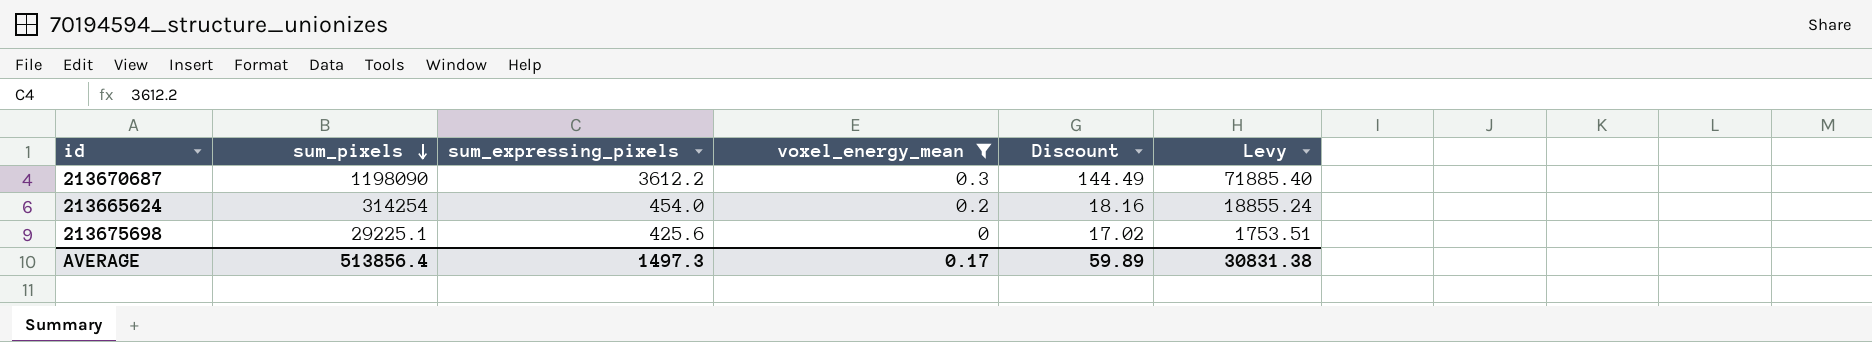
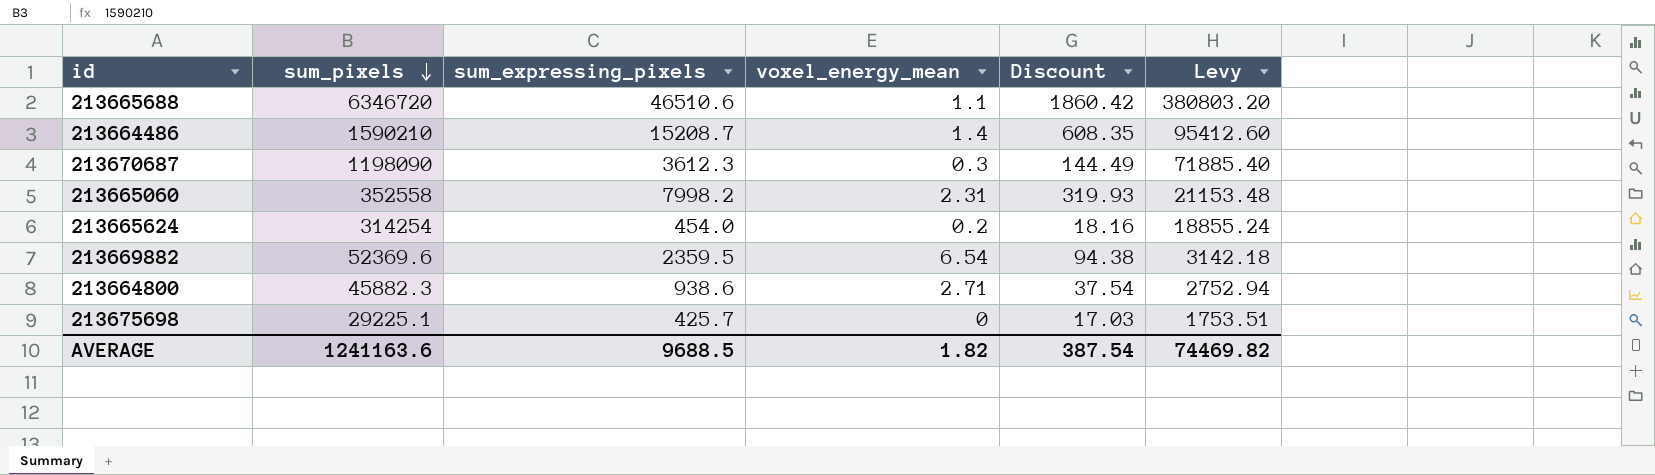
filter: voxel_energy_mean <= 0.3 -> none
213670687 | sum_expressing_pixels: 3612.2 -> 3612.3
213675698 | sum_expressing_pixels: 425.6 -> 425.7
213675698 | Discount: 17.02 -> 17.03
AVERAGE | sum_pixels: 513856.4 -> 1241163.6
AVERAGE | sum_expressing_pixels: 1497.3 -> 9688.5
AVERAGE | voxel_energy_mean: 0.17 -> 1.82
AVERAGE | Discount: 59.89 -> 387.54
AVERAGE | Levy: 30831.38 -> 74469.82

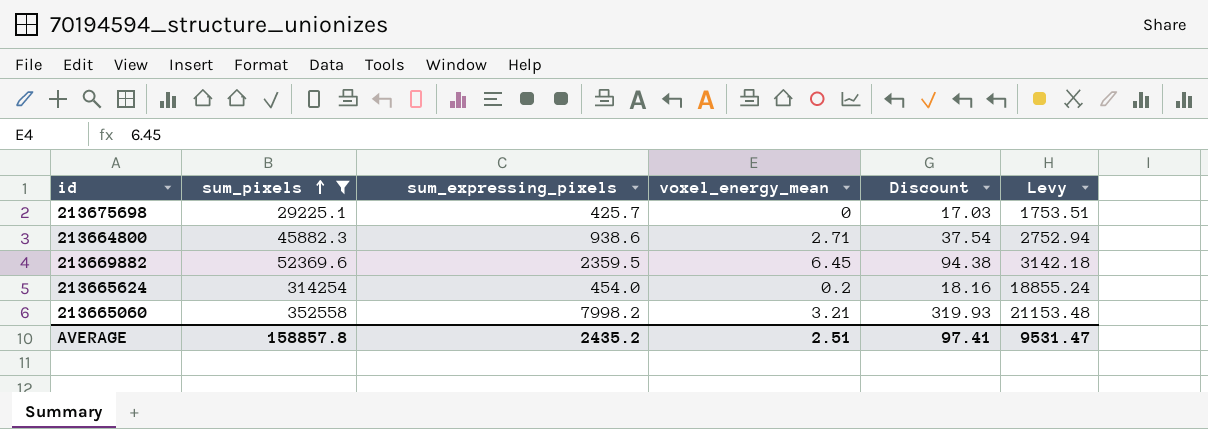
filter: none -> sum_pixels <= 352558
row order: sum_pixels descending -> sum_pixels ascending
213669882 | voxel_energy_mean: 6.54 -> 6.45
213665060 | voxel_energy_mean: 2.31 -> 3.21
AVERAGE | sum_pixels: 1241163.6 -> 158857.8
AVERAGE | sum_expressing_pixels: 9688.5 -> 2435.2
AVERAGE | voxel_energy_mean: 1.82 -> 2.51
AVERAGE | Discount: 387.54 -> 97.41
AVERAGE | Levy: 74469.82 -> 9531.47

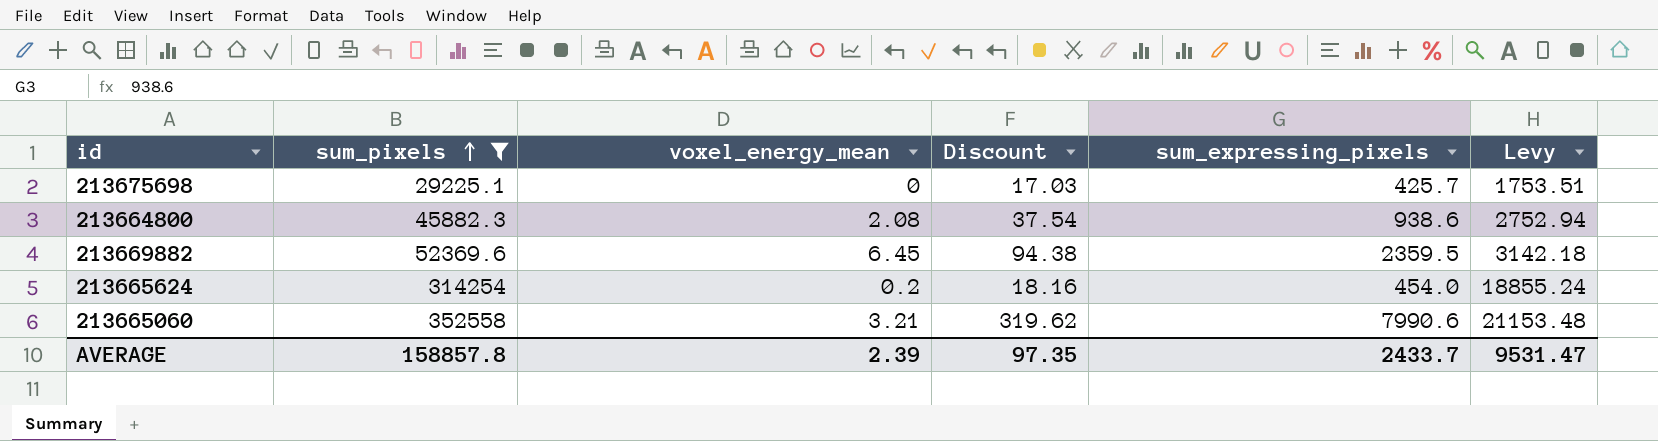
column sum_expressing_pixels | position: 3 -> 5
213664800 | voxel_energy_mean: 2.71 -> 2.08
213665060 | Discount: 319.93 -> 319.62
213665060 | sum_expressing_pixels: 7998.2 -> 7990.6
AVERAGE | voxel_energy_mean: 2.51 -> 2.39
AVERAGE | Discount: 97.41 -> 97.35
AVERAGE | sum_expressing_pixels: 2435.2 -> 2433.7

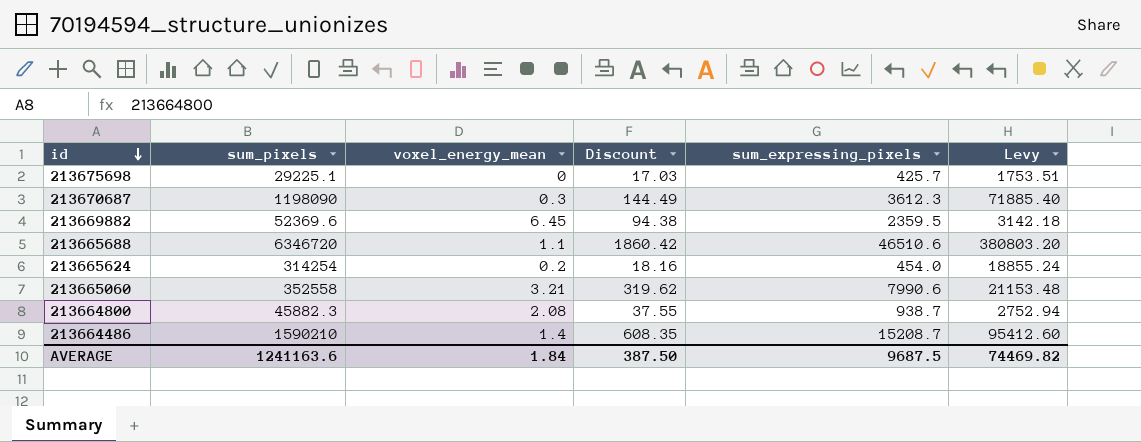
filter: sum_pixels <= 352558 -> none
row order: sum_pixels ascending -> id descending
213664800 | Discount: 37.54 -> 37.55
213664800 | sum_expressing_pixels: 938.6 -> 938.7
AVERAGE | sum_pixels: 158857.8 -> 1241163.6
AVERAGE | voxel_energy_mean: 2.39 -> 1.84
AVERAGE | Discount: 97.35 -> 387.50
AVERAGE | sum_expressing_pixels: 2433.7 -> 9687.5
AVERAGE | Levy: 9531.47 -> 74469.82

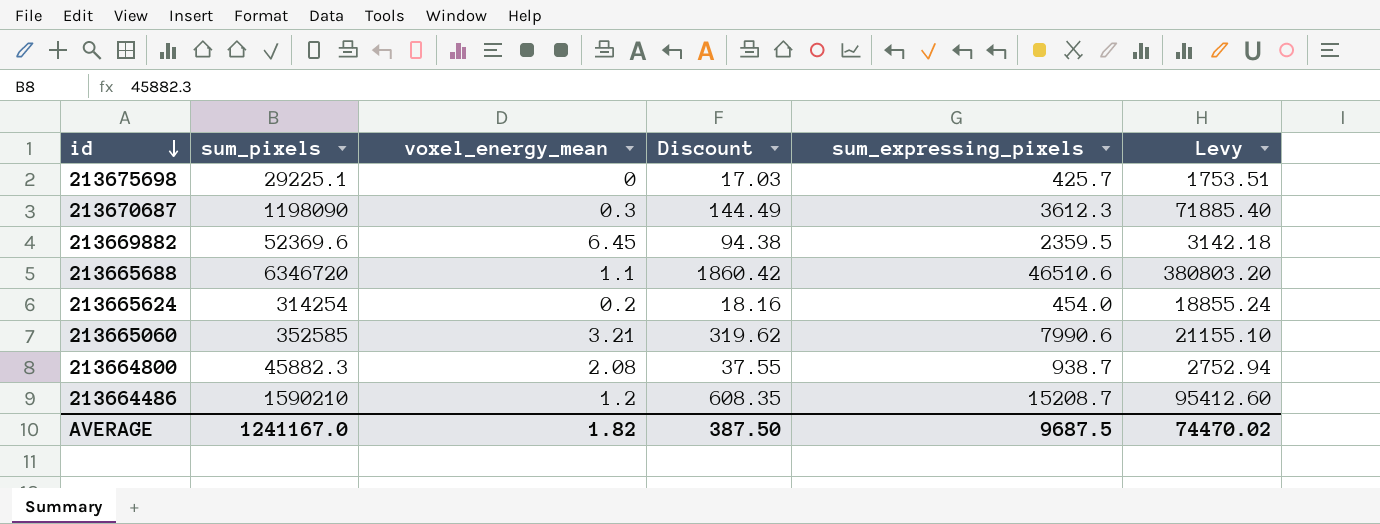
213665060 | sum_pixels: 352558 -> 352585
213665060 | Levy: 21153.48 -> 21155.10
213664486 | voxel_energy_mean: 1.4 -> 1.2
AVERAGE | sum_pixels: 1241163.6 -> 1241167.0
AVERAGE | voxel_energy_mean: 1.84 -> 1.82
AVERAGE | Levy: 74469.82 -> 74470.02

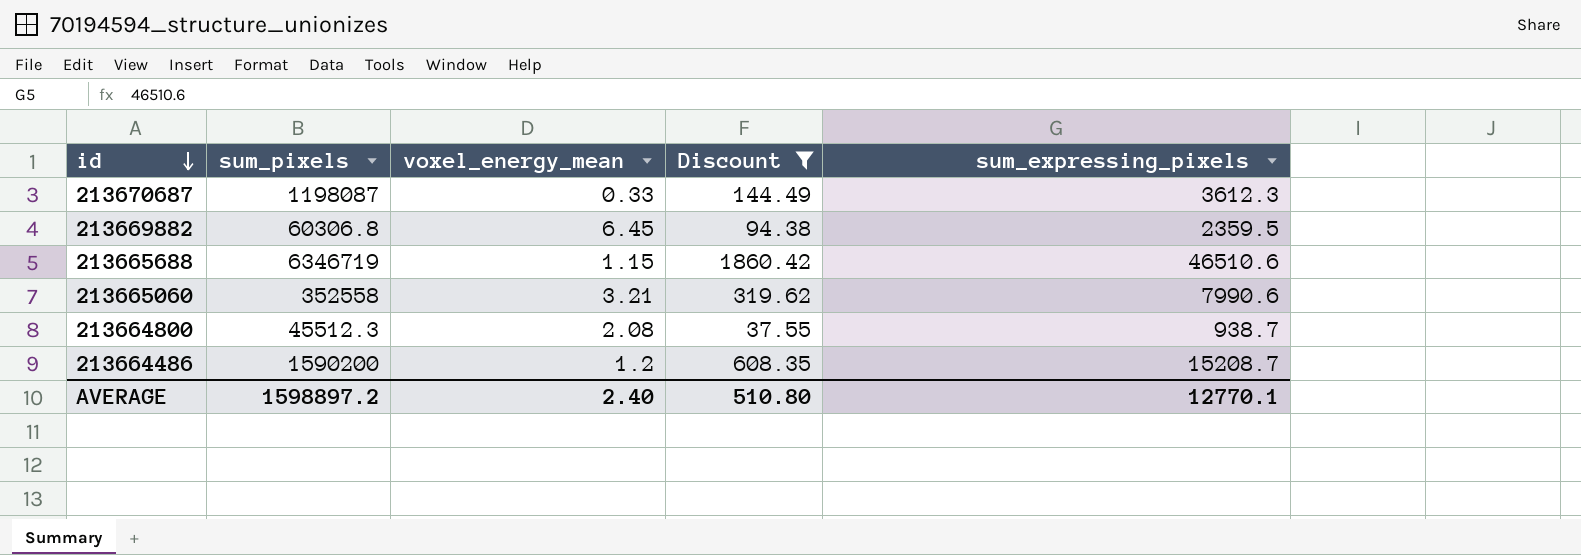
filter: none -> Discount >= 37.55
column Levy | formula: [sum_pixels] * 0.06 -> none
213670687 | sum_pixels: 1198090 -> 1198087
213670687 | voxel_energy_mean: 0.3 -> 0.33
213669882 | sum_pixels: 52369.6 -> 60306.8
213665688 | sum_pixels: 6346720 -> 6346719
213665688 | voxel_energy_mean: 1.1 -> 1.15
213665060 | sum_pixels: 352585 -> 352558
213664800 | sum_pixels: 45882.3 -> 45512.3
213664486 | sum_pixels: 1590210 -> 1590200
AVERAGE | sum_pixels: 1241167.0 -> 1598897.2
AVERAGE | voxel_energy_mean: 1.82 -> 2.40
AVERAGE | Discount: 387.50 -> 510.80
AVERAGE | sum_expressing_pixels: 9687.5 -> 12770.1

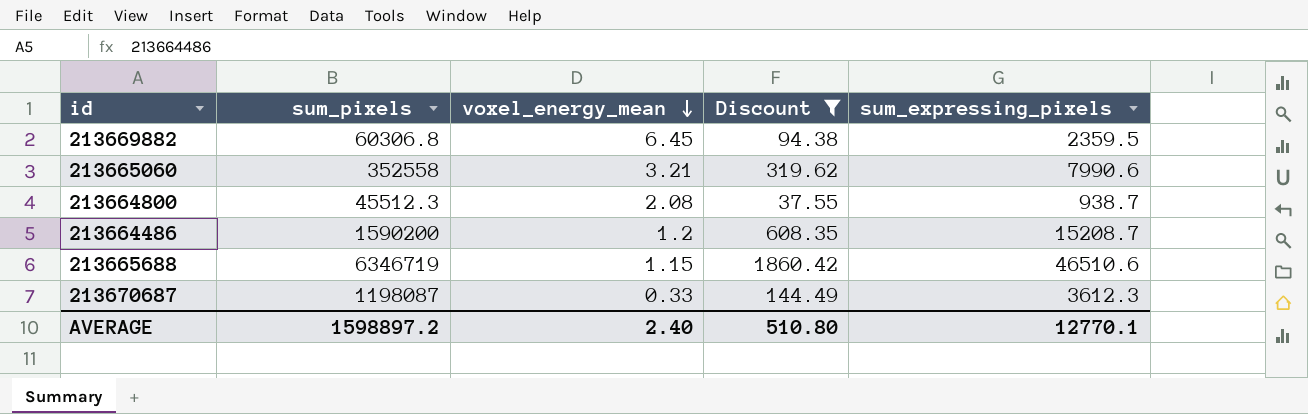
row order: id descending -> voxel_energy_mean descending

